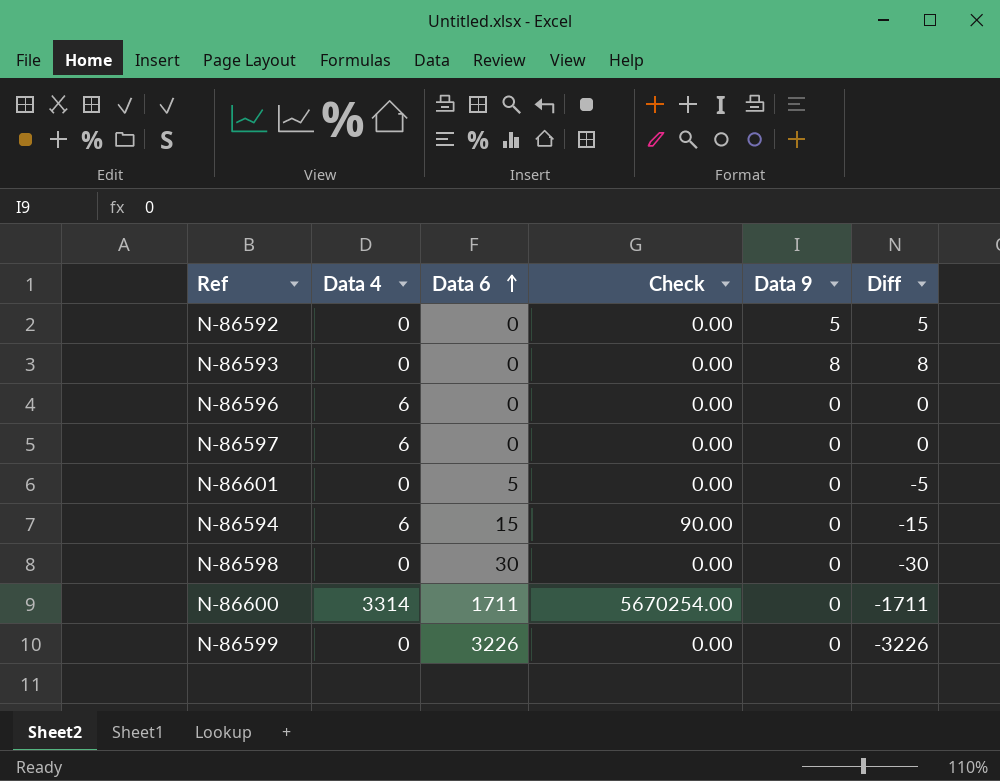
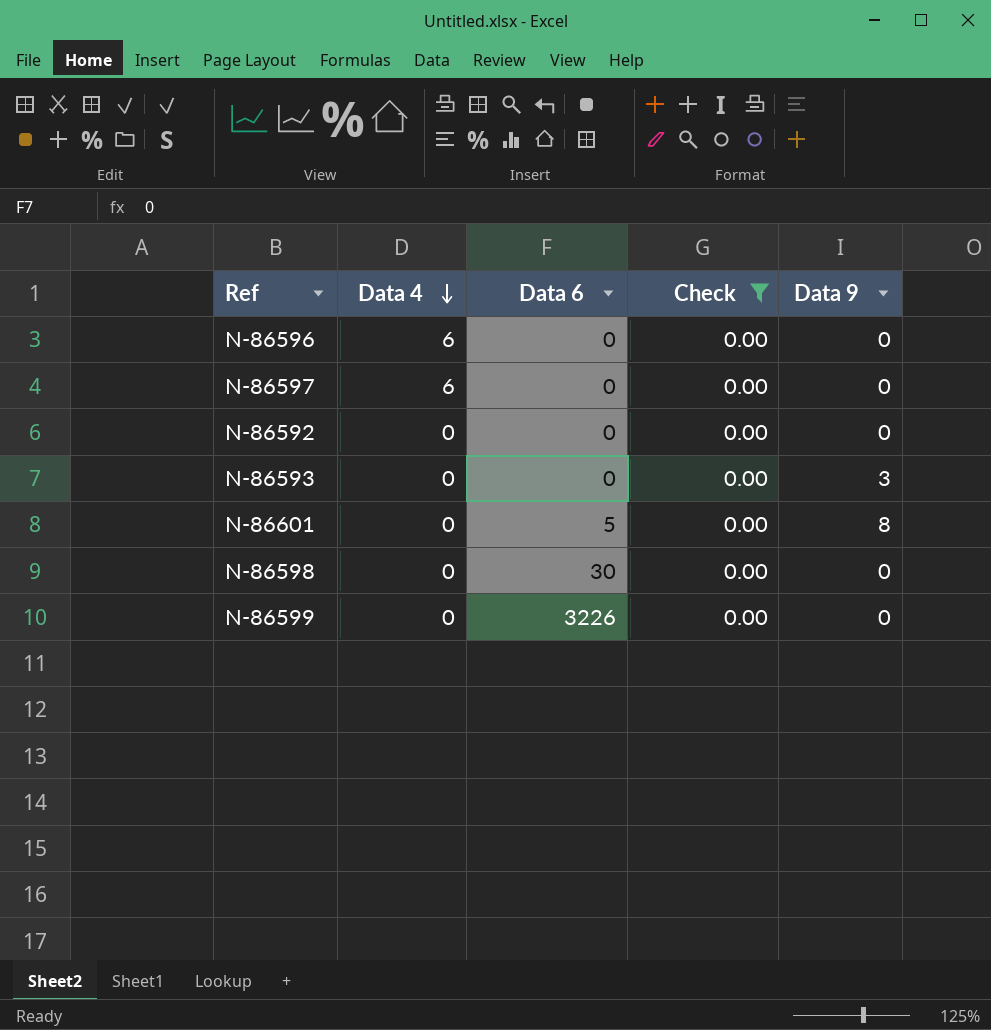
filter: none -> Check = 0.00
row order: Data 6 ascending -> Data 4 descending
column Diff | formula: [Data 9] - [Data 6] -> none
N-86592 | Data 9: 5 -> 0
N-86593 | Data 9: 8 -> 3
N-86601 | Data 9: 0 -> 8

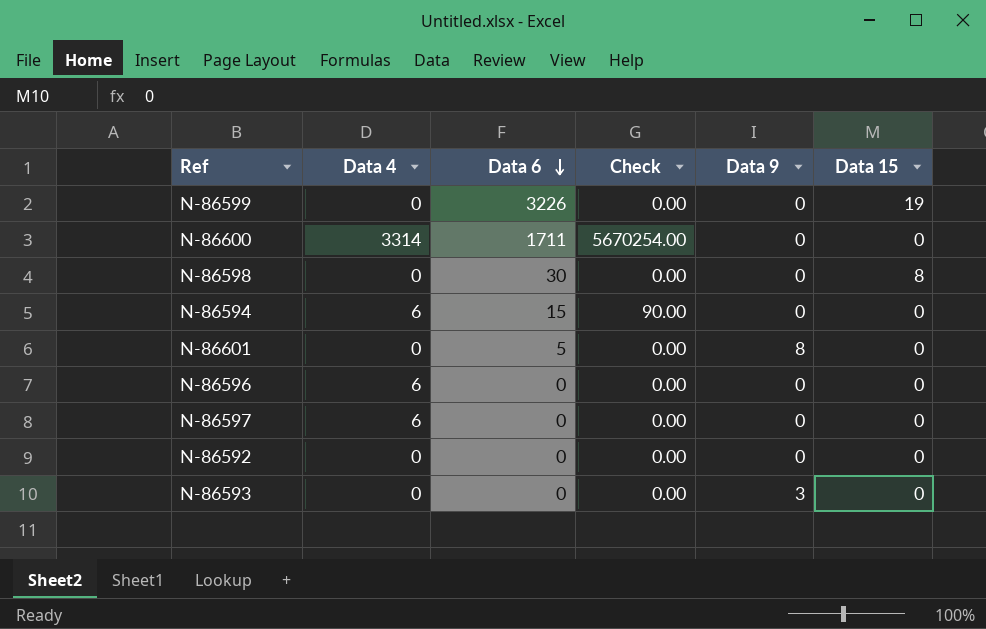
filter: Check = 0.00 -> none
row order: Data 4 descending -> Data 6 descending
column Data 15 | position: none -> 6

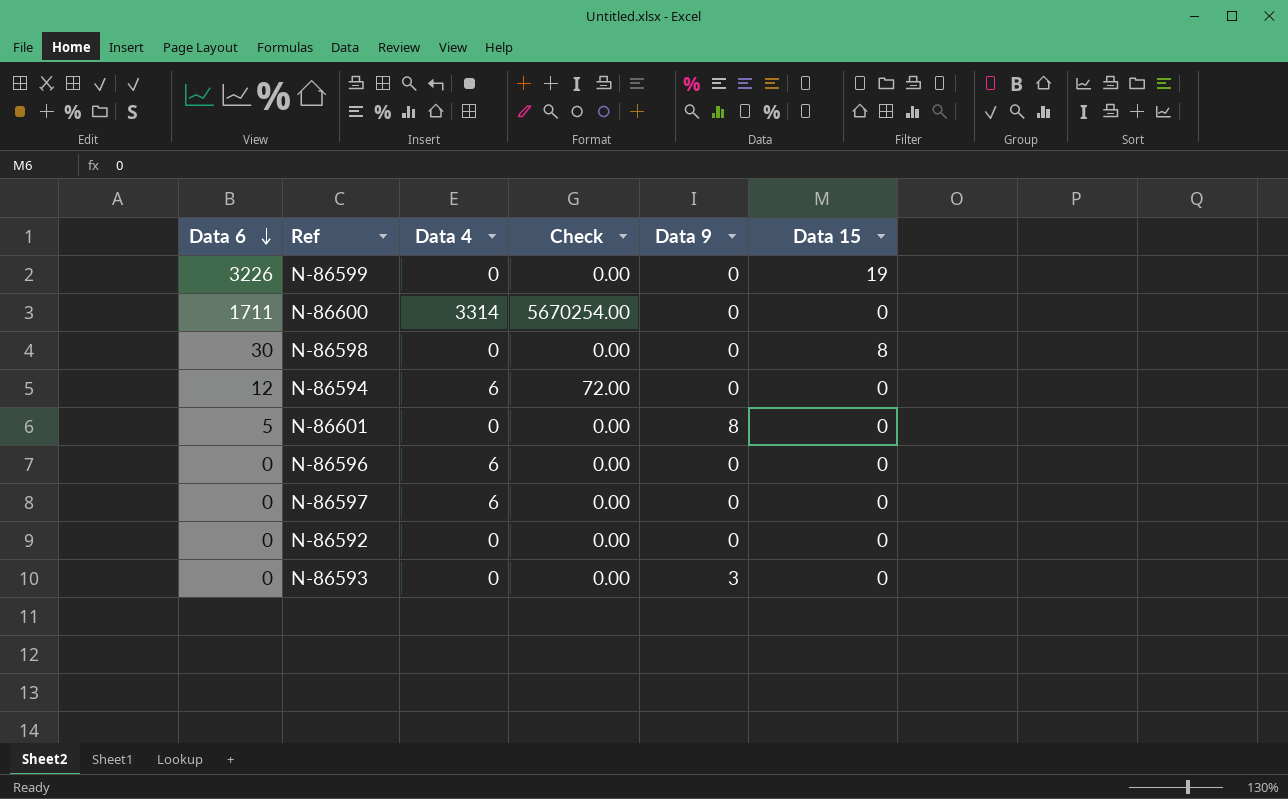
column Data 6 | position: 3 -> 1
N-86594 | Data 6: 15 -> 12
N-86594 | Check: 90.00 -> 72.00

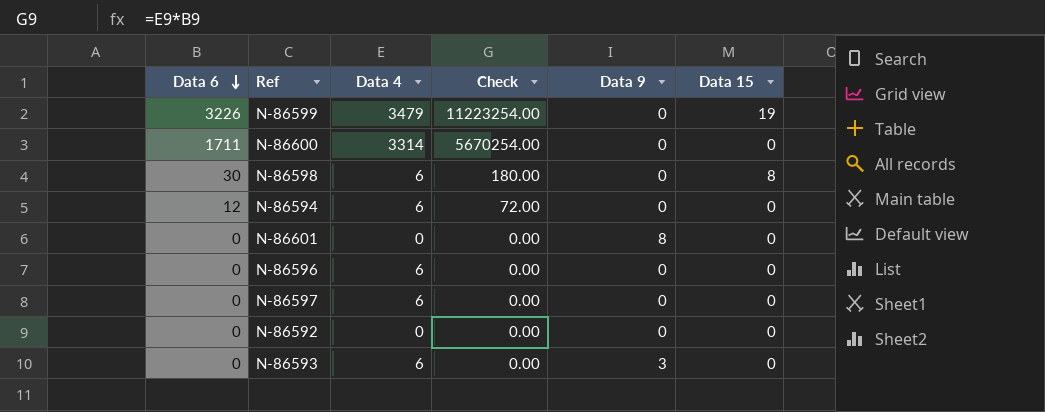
N-86599 | Data 4: 0 -> 3479
N-86599 | Check: 0.00 -> 11223254.00
N-86598 | Data 4: 0 -> 6
N-86598 | Check: 0.00 -> 180.00
N-86601 | Data 6: 5 -> 0
N-86593 | Data 4: 0 -> 6

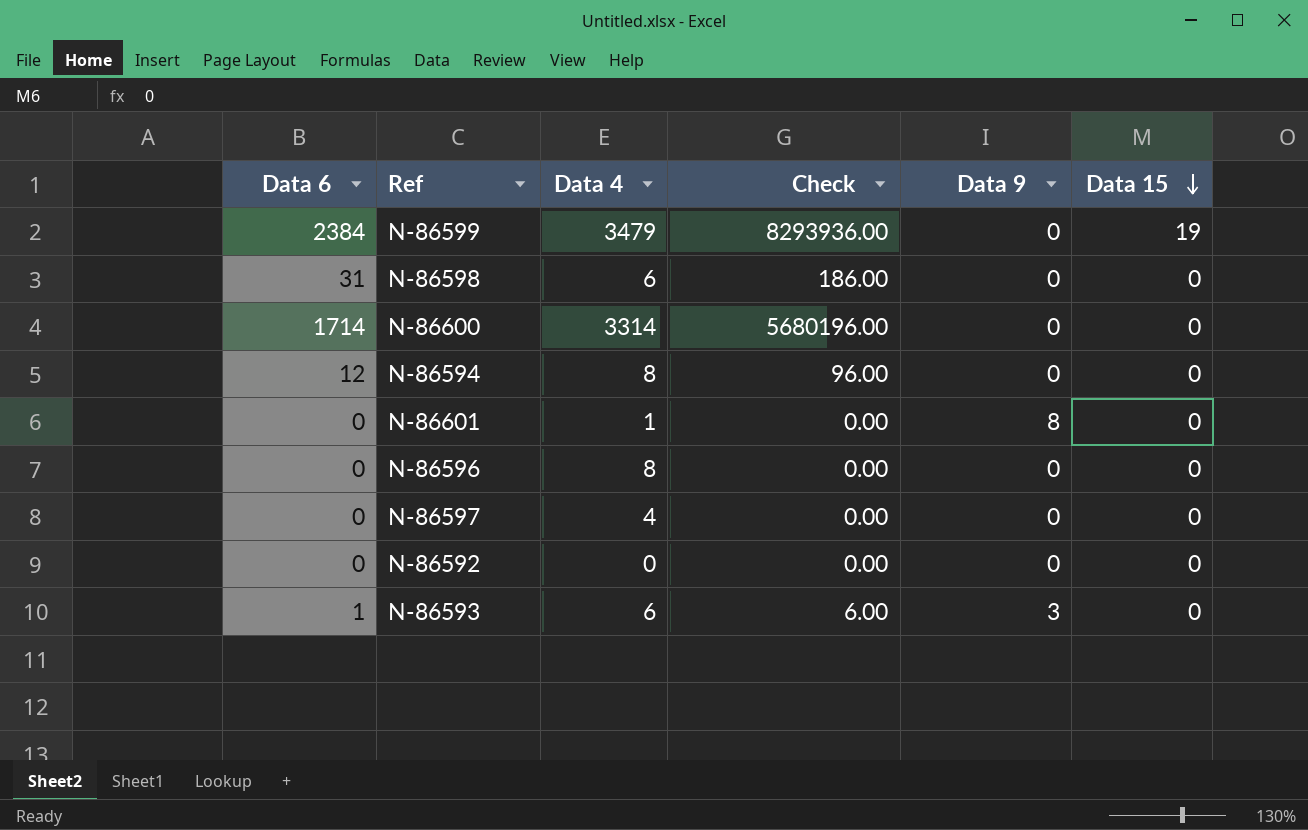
row order: Data 6 descending -> Data 15 descending
N-86599 | Data 6: 3226 -> 2384
N-86599 | Check: 11223254.00 -> 8293936.00
N-86598 | Data 6: 30 -> 31
N-86598 | Check: 180.00 -> 186.00
N-86598 | Data 15: 8 -> 0
N-86600 | Data 6: 1711 -> 1714
N-86600 | Check: 5670254.00 -> 5680196.00
N-86594 | Data 4: 6 -> 8
N-86594 | Check: 72.00 -> 96.00
N-86601 | Data 4: 0 -> 1
N-86596 | Data 4: 6 -> 8
N-86597 | Data 4: 6 -> 4
N-86593 | Data 6: 0 -> 1
N-86593 | Check: 0.00 -> 6.00

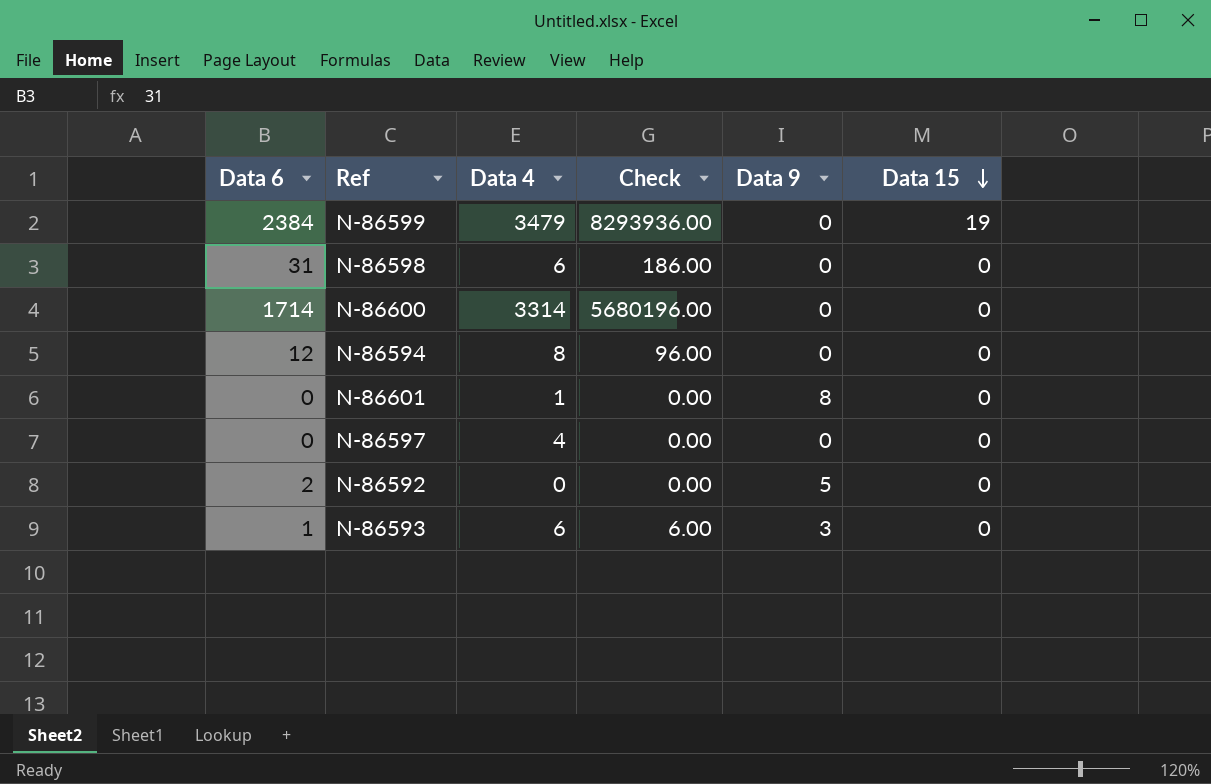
row N-86596: 0 | 8 | 0.00 | 0 | 0 -> none
N-86592 | Data 6: 0 -> 2
N-86592 | Data 9: 0 -> 5

